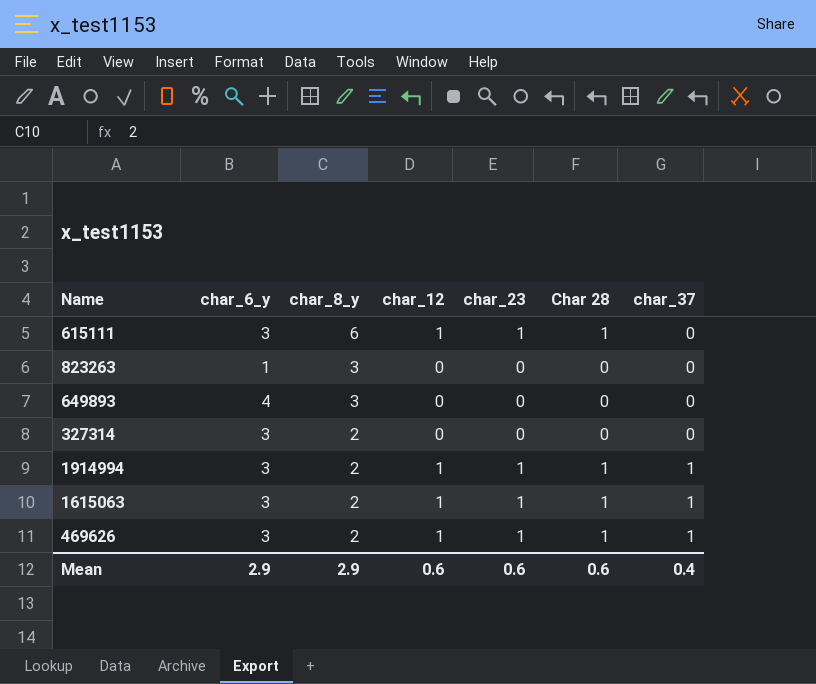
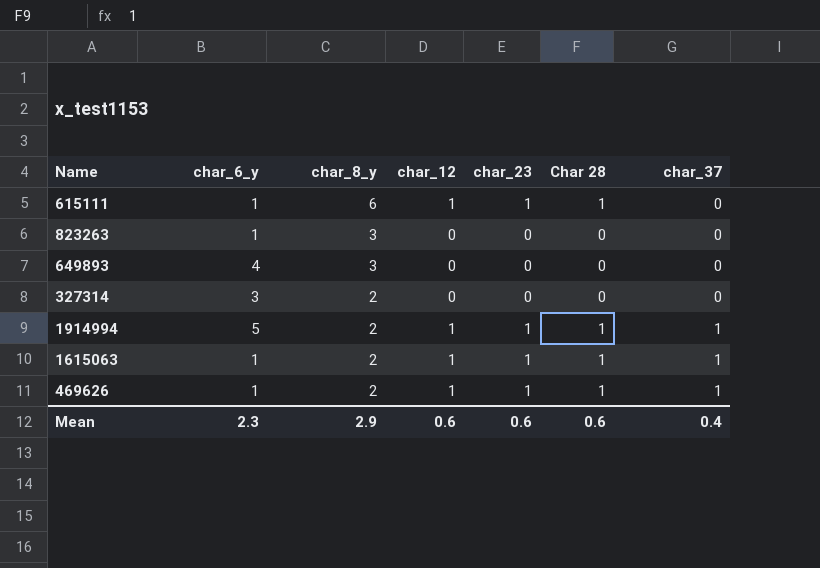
615111 | char_6_y: 3 -> 1
1914994 | char_6_y: 3 -> 5
1615063 | char_6_y: 3 -> 1
469626 | char_6_y: 3 -> 1
Mean | char_6_y: 2.9 -> 2.3

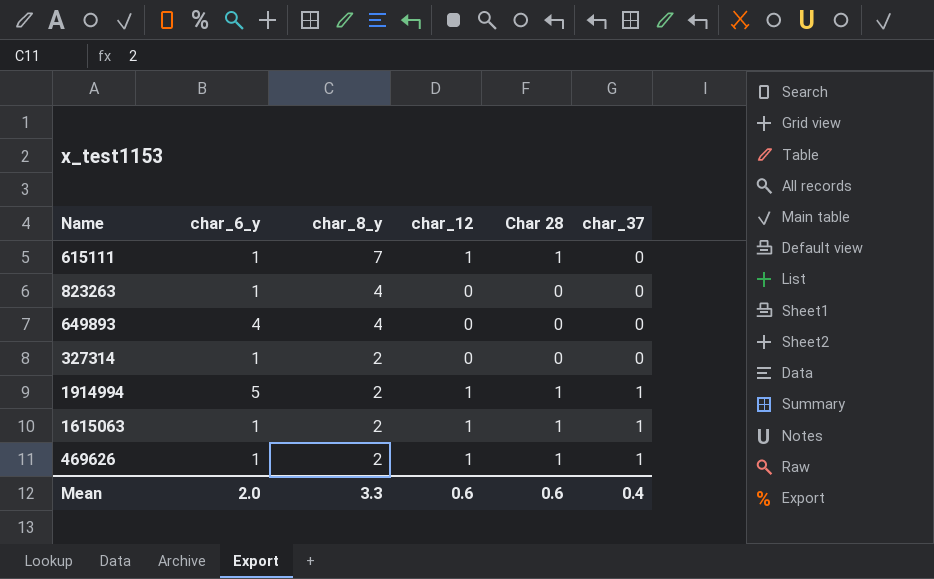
column char_23 | position: 5 -> none
615111 | char_8_y: 6 -> 7
823263 | char_8_y: 3 -> 4
649893 | char_8_y: 3 -> 4
327314 | char_6_y: 3 -> 1
Mean | char_6_y: 2.3 -> 2.0
Mean | char_8_y: 2.9 -> 3.3

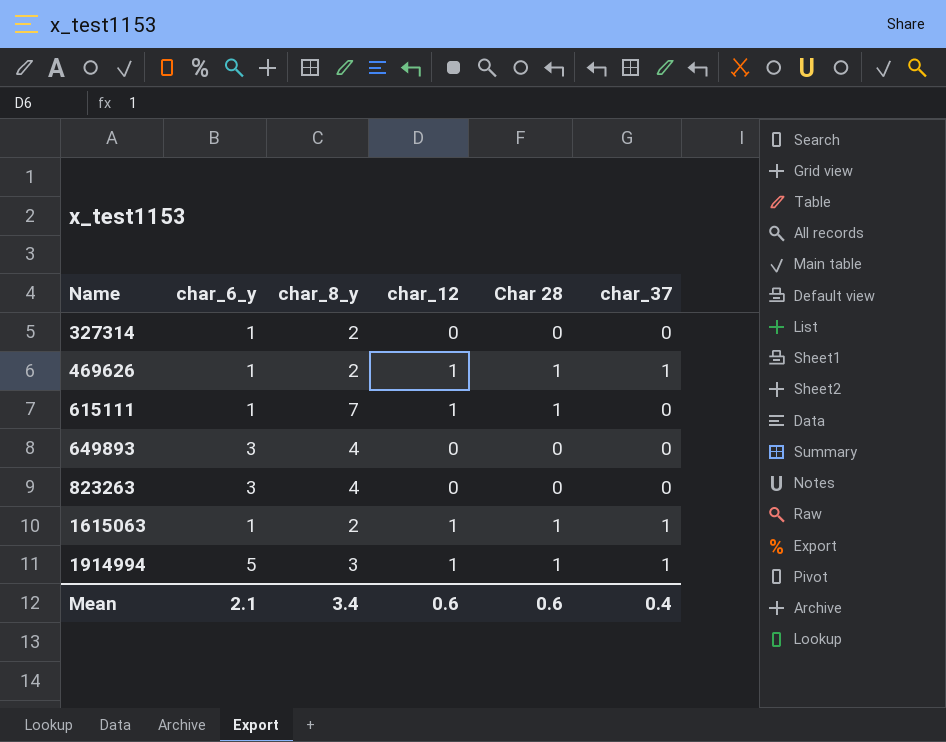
row order: char_8_y descending -> Name ascending
649893 | char_6_y: 4 -> 3
823263 | char_6_y: 1 -> 3
1914994 | char_8_y: 2 -> 3
Mean | char_6_y: 2.0 -> 2.1
Mean | char_8_y: 3.3 -> 3.4

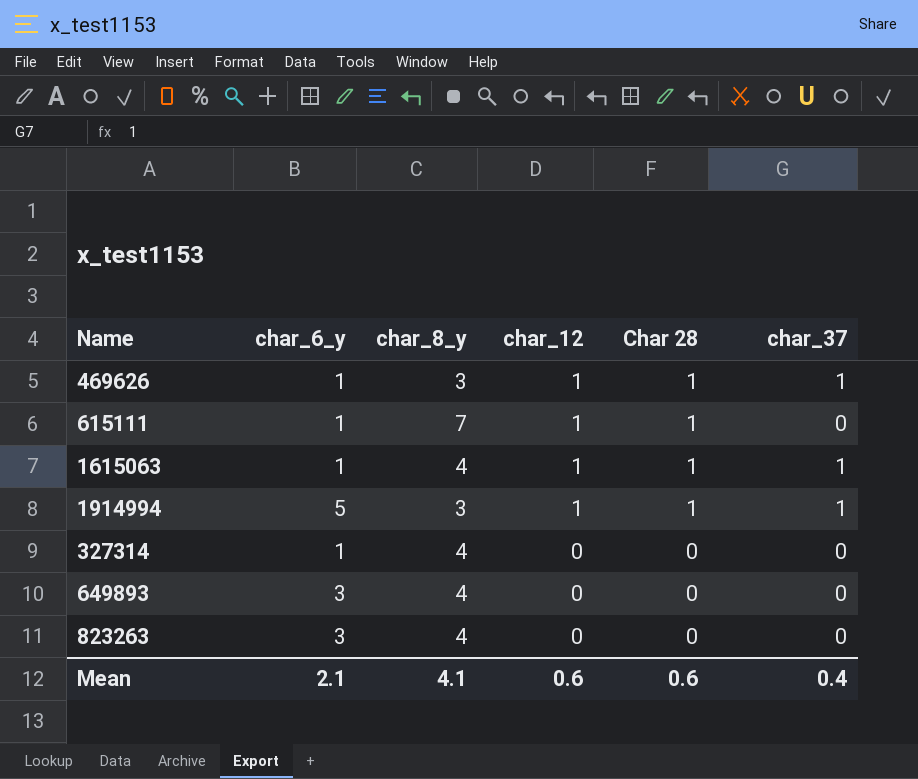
row order: Name ascending -> char_12 descending
469626 | char_8_y: 2 -> 3
1615063 | char_8_y: 2 -> 4
327314 | char_8_y: 2 -> 4
Mean | char_8_y: 3.4 -> 4.1

